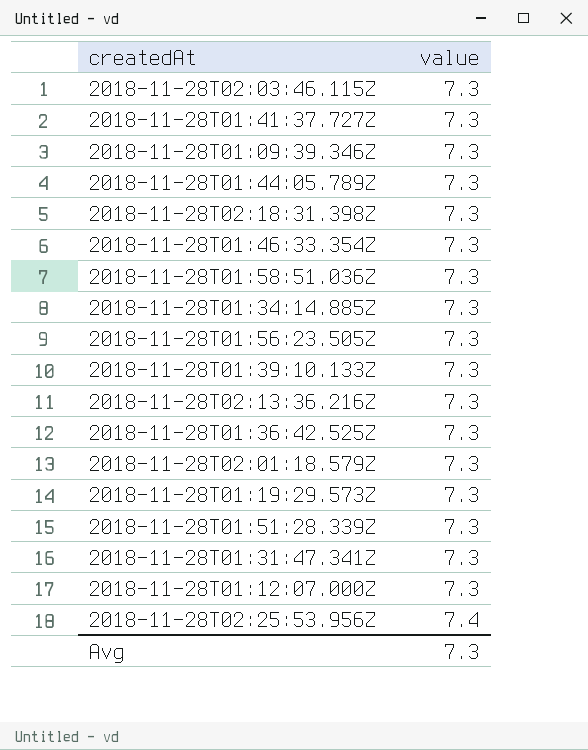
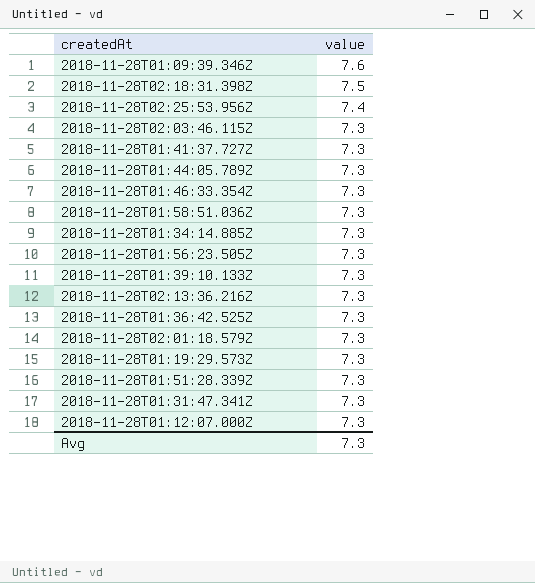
row order: value ascending -> value descending
2018-11-28T01:09:39.346Z | value: 7.3 -> 7.6
2018-11-28T02:18:31.398Z | value: 7.3 -> 7.5

